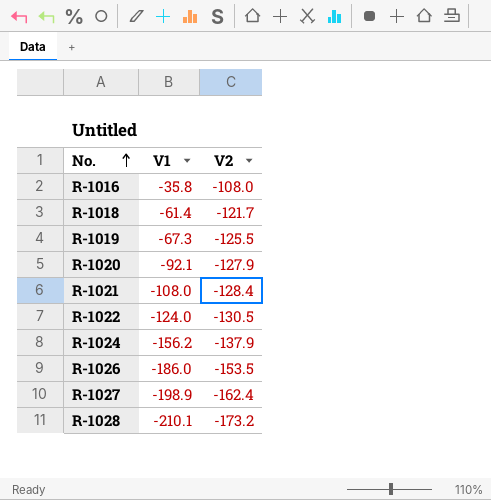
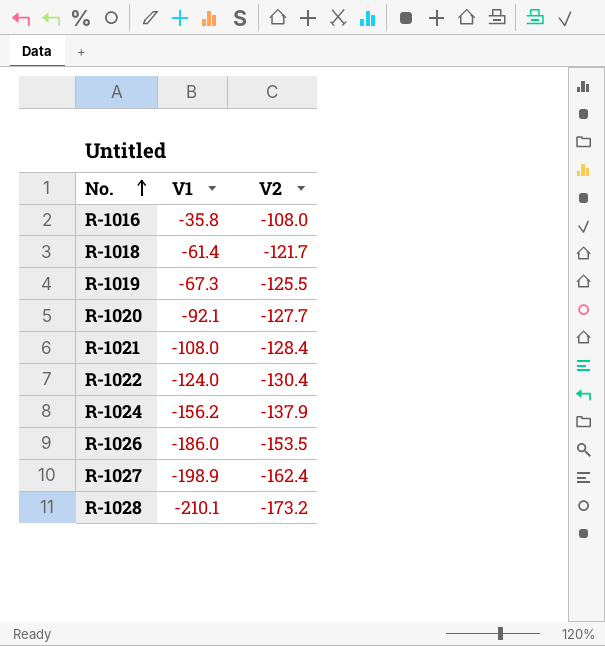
R-1020 | V2: -127.9 -> -127.7
R-1022 | V2: -130.5 -> -130.4

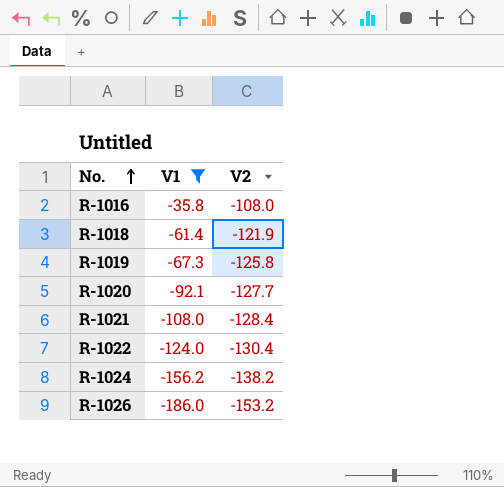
filter: none -> V1 >= -186.0
R-1018 | V2: -121.7 -> -121.9
R-1019 | V2: -125.5 -> -125.8
R-1024 | V2: -137.9 -> -138.2
R-1026 | V2: -153.5 -> -153.2

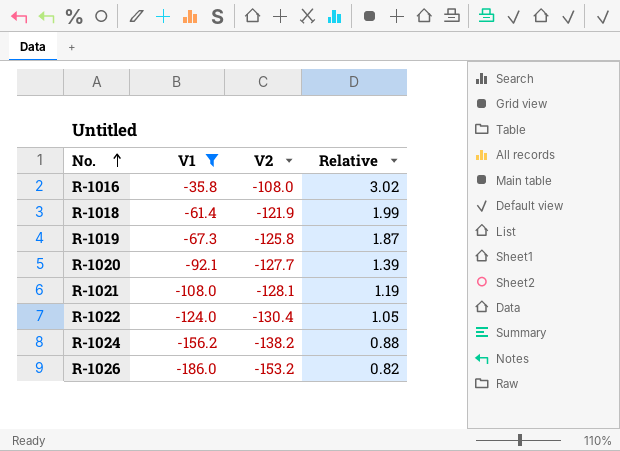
column Relative | formula: none -> [V2] / [V1]
R-1021 | V2: -128.4 -> -128.1

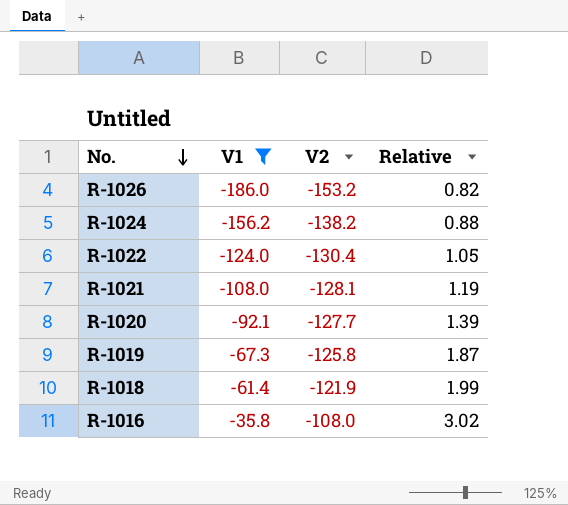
row order: No. ascending -> No. descending

